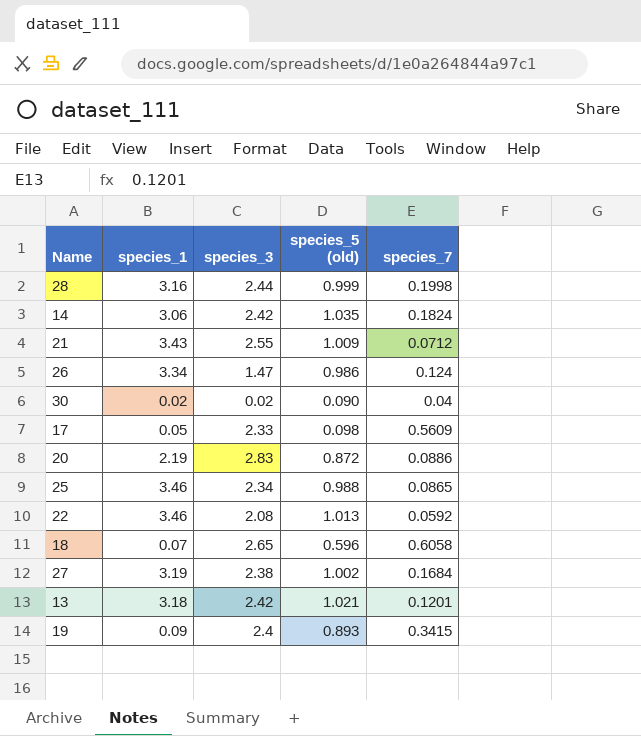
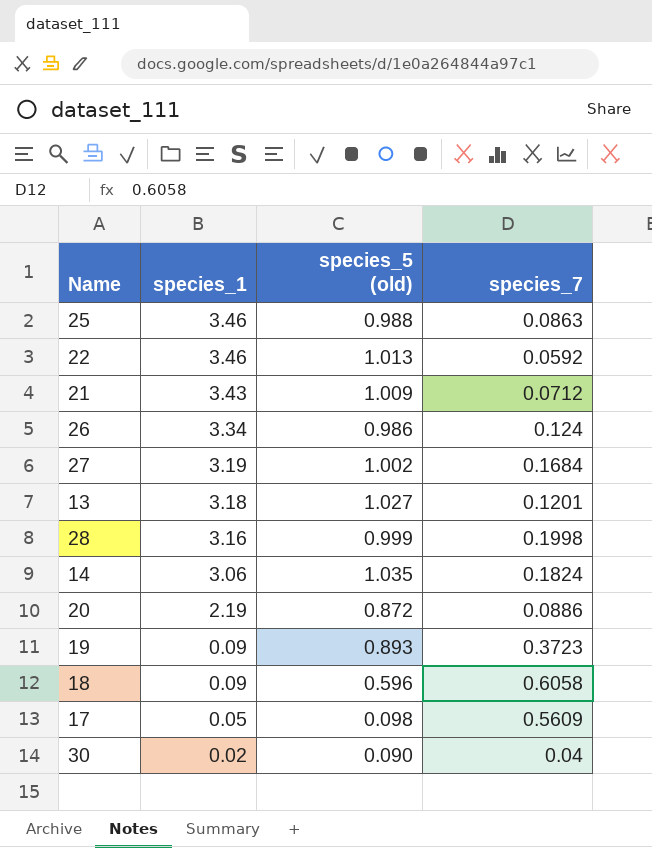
row order: none -> species_1 descending
column species_3 | position: 3 -> none
25 | species_7: 0.0865 -> 0.0863
13 | species_5 (old): 1.021 -> 1.027
19 | species_7: 0.3415 -> 0.3723
18 | species_1: 0.07 -> 0.09

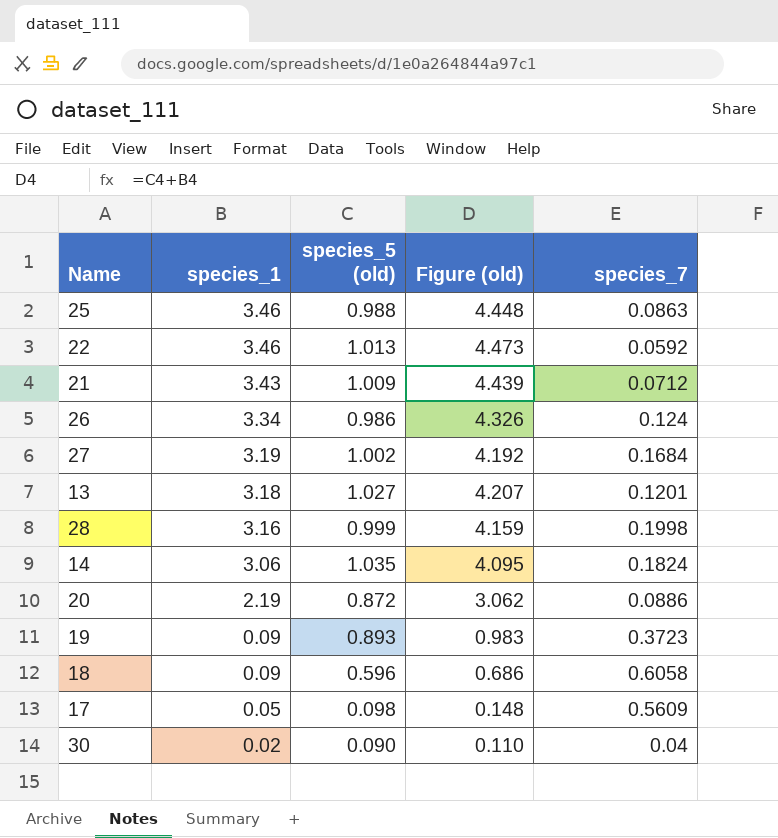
column Figure (old) | formula: none -> [species_1] + [species_5 (old)]

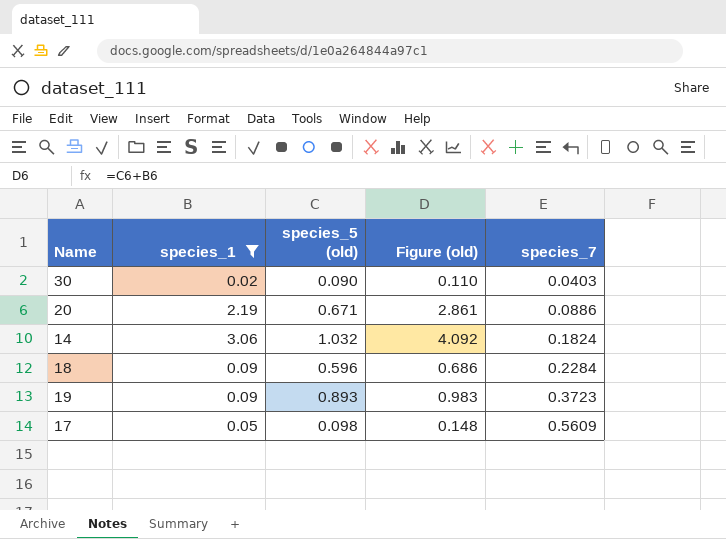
filter: none -> species_1 <= 3.06
row order: species_1 descending -> species_7 ascending
30 | species_7: 0.04 -> 0.0403
20 | species_5 (old): 0.872 -> 0.671
20 | Figure (old): 3.062 -> 2.861
14 | species_5 (old): 1.035 -> 1.032
14 | Figure (old): 4.095 -> 4.092
18 | species_7: 0.6058 -> 0.2284

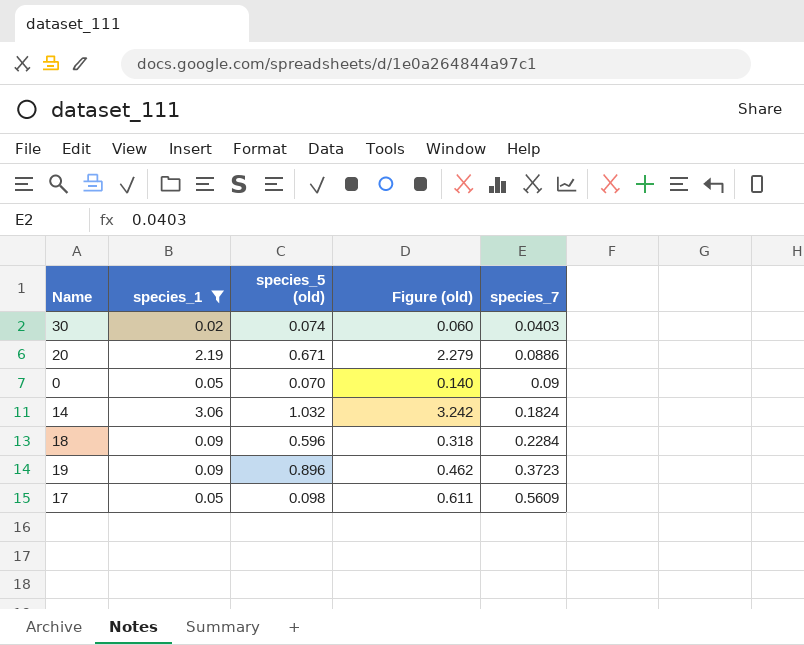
column Figure (old) | formula: [species_1] + [species_5 (old)] -> [species_1] + [species_7]
30 | species_5 (old): 0.090 -> 0.074
row 0: none -> 0.05 | 0.070 | 0.140 | 0.09
19 | species_5 (old): 0.893 -> 0.896

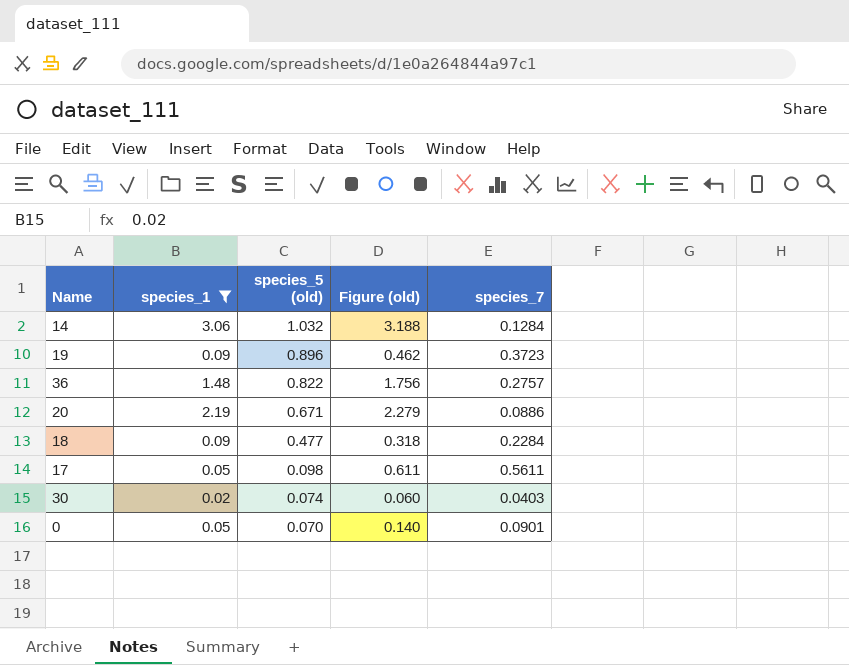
row order: species_7 ascending -> species_5 (old) descending
14 | Figure (old): 3.242 -> 3.188
14 | species_7: 0.1824 -> 0.1284
row 36: none -> 1.48 | 0.822 | 1.756 | 0.2757
18 | species_5 (old): 0.596 -> 0.477
17 | species_7: 0.5609 -> 0.5611
0 | species_7: 0.09 -> 0.0901

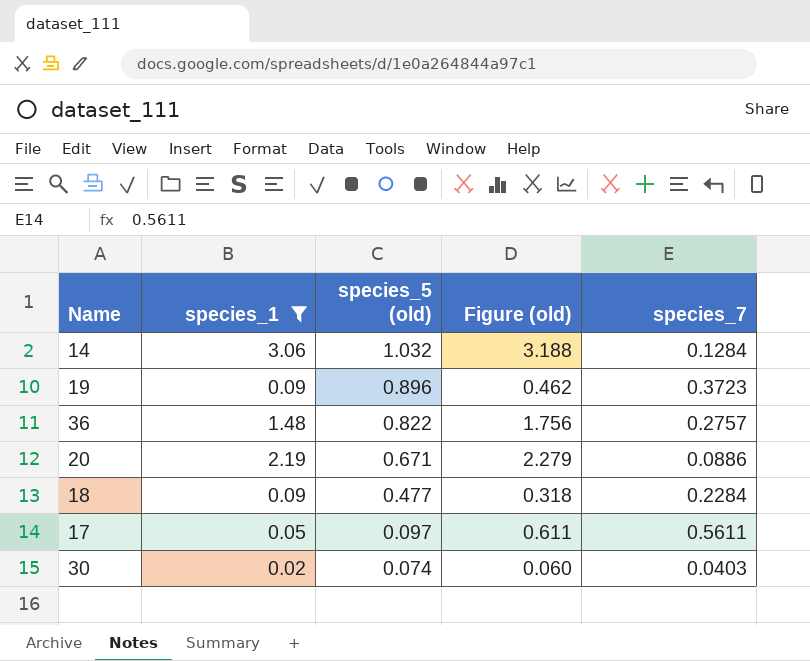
row 0: 0.05 | 0.070 | 0.140 | 0.0901 -> none
17 | species_5 (old): 0.098 -> 0.097

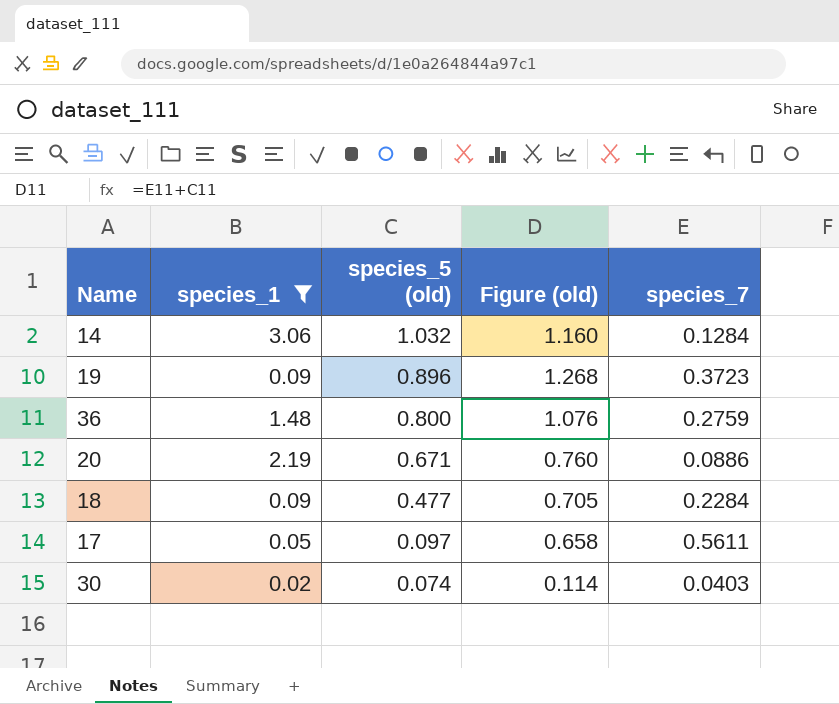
column Figure (old) | formula: [species_1] + [species_7] -> [species_5 (old)] + [species_7]
36 | species_5 (old): 0.822 -> 0.800
36 | species_7: 0.2757 -> 0.2759

